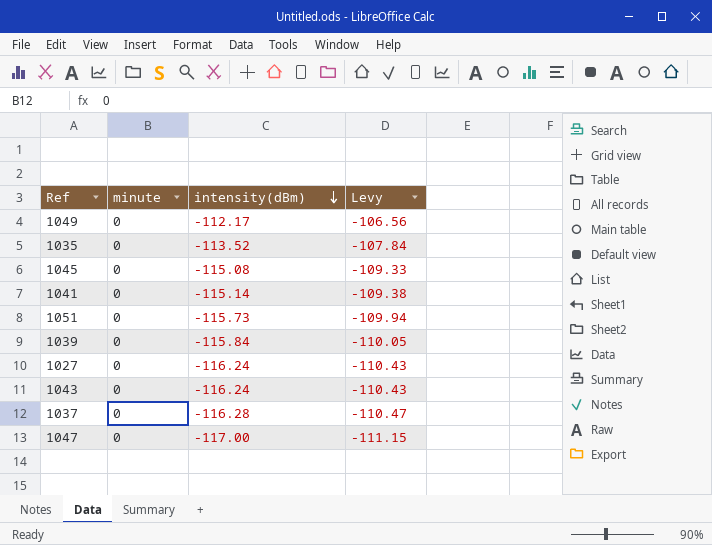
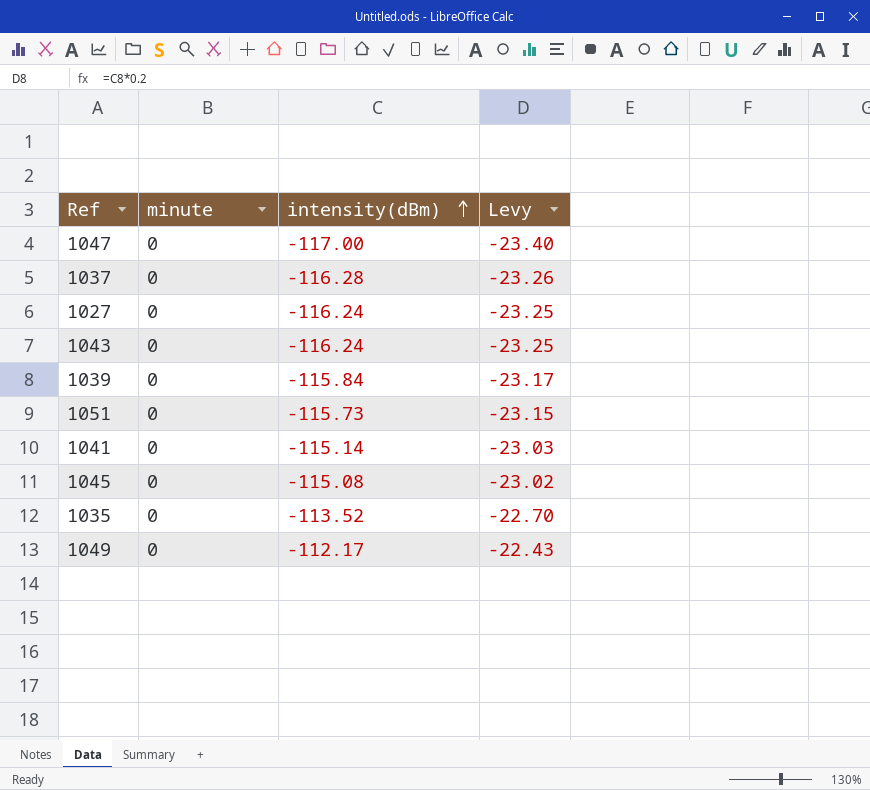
row order: intensity(dBm) descending -> intensity(dBm) ascending
column Levy | formula: [intensity(dBm)] * 0.95 -> [intensity(dBm)] * 0.2

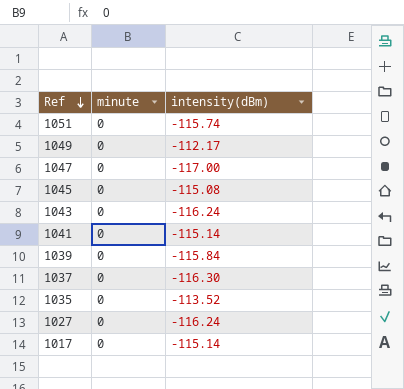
row order: intensity(dBm) ascending -> Ref descending
column Levy | formula: [intensity(dBm)] * 0.2 -> none
1051 | intensity(dBm): -115.73 -> -115.74
1037 | intensity(dBm): -116.28 -> -116.30
row 1017: none -> 0 | -115.14

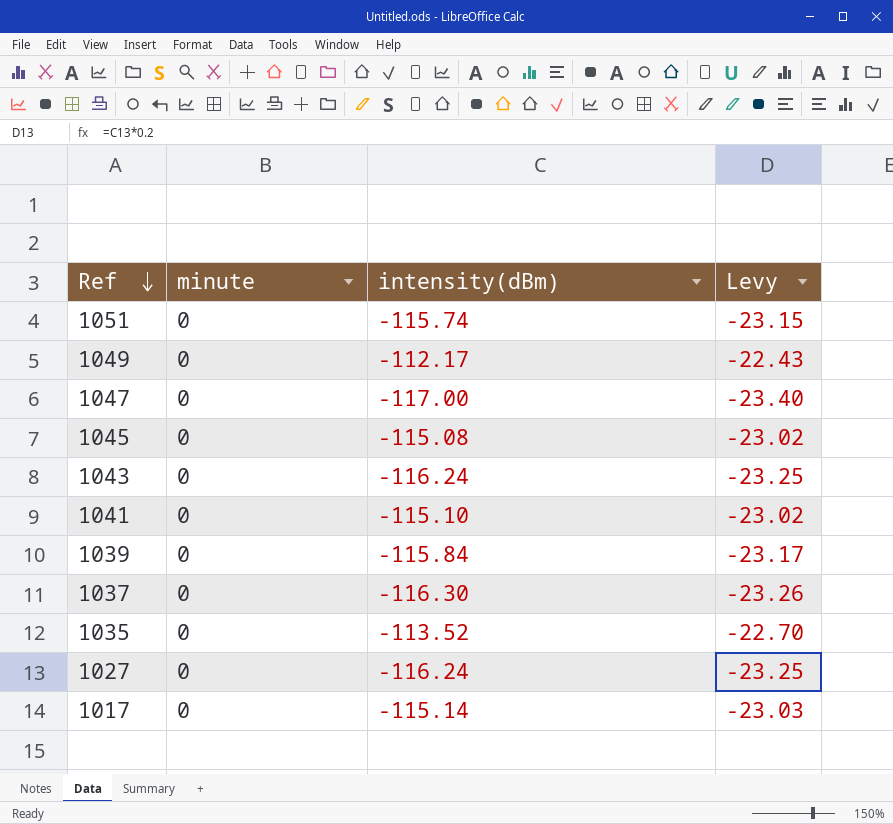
column Levy | formula: none -> [intensity(dBm)] * 0.2
1041 | intensity(dBm): -115.14 -> -115.10

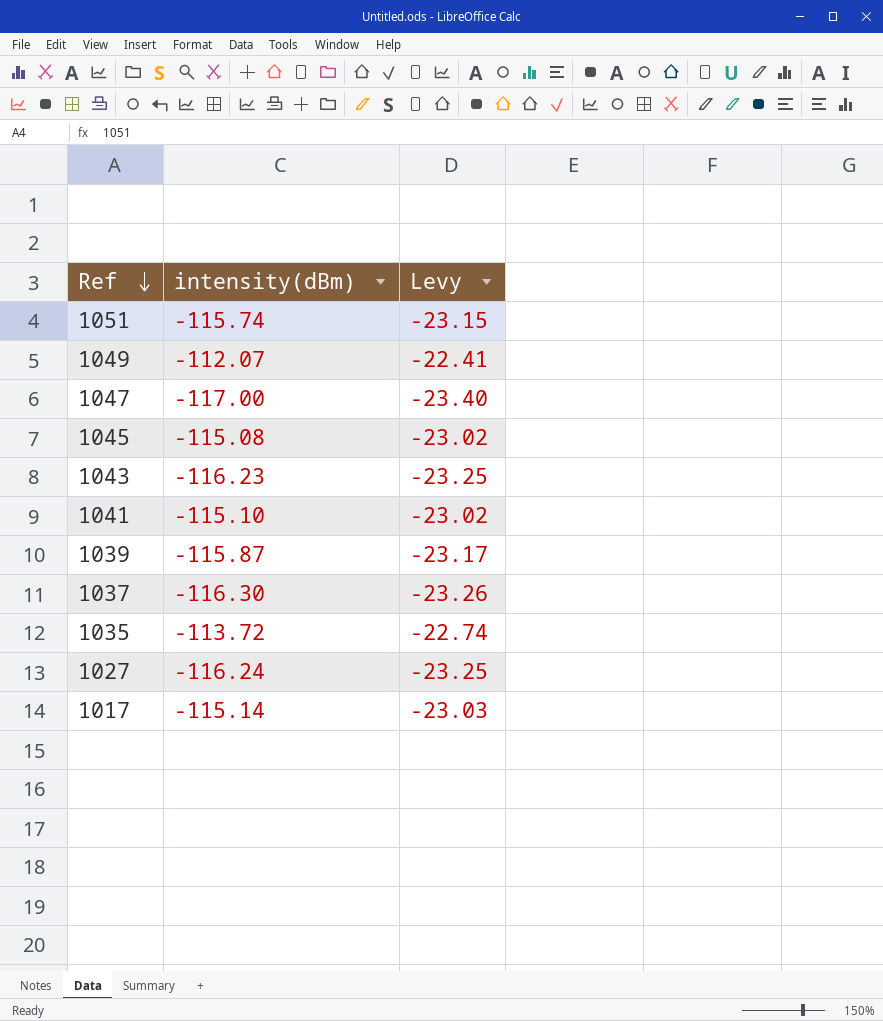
column minute | position: 2 -> none
1049 | intensity(dBm): -112.17 -> -112.07
1049 | Levy: -22.43 -> -22.41
1043 | intensity(dBm): -116.24 -> -116.23
1039 | intensity(dBm): -115.84 -> -115.87
1035 | intensity(dBm): -113.52 -> -113.72
1035 | Levy: -22.70 -> -22.74

